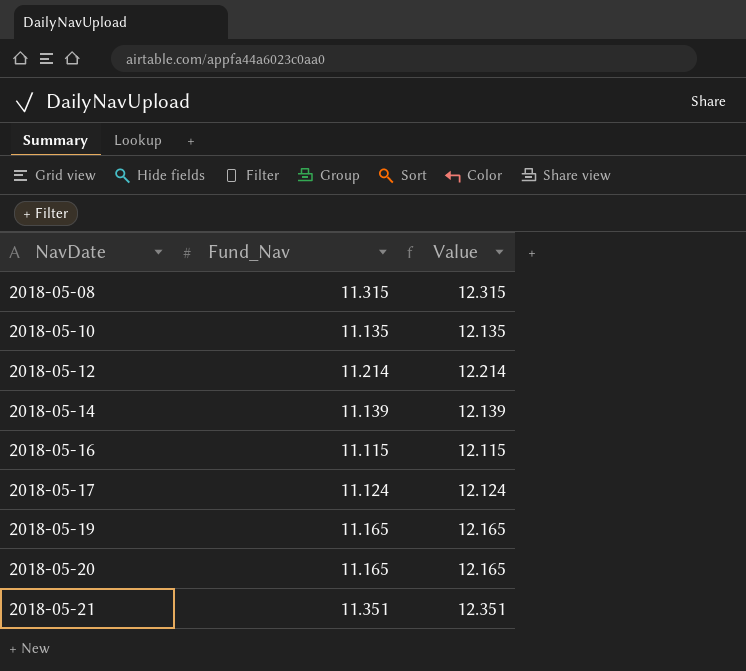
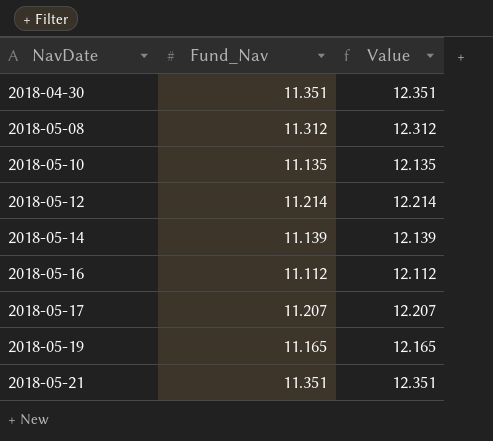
row 2018-05-20: 11.165 | 12.165 -> none
row 2018-04-30: none -> 11.351 | 12.351
2018-05-08 | Fund_Nav: 11.315 -> 11.312
2018-05-08 | Value: 12.315 -> 12.312
2018-05-16 | Fund_Nav: 11.115 -> 11.112
2018-05-16 | Value: 12.115 -> 12.112
2018-05-17 | Fund_Nav: 11.124 -> 11.207
2018-05-17 | Value: 12.124 -> 12.207

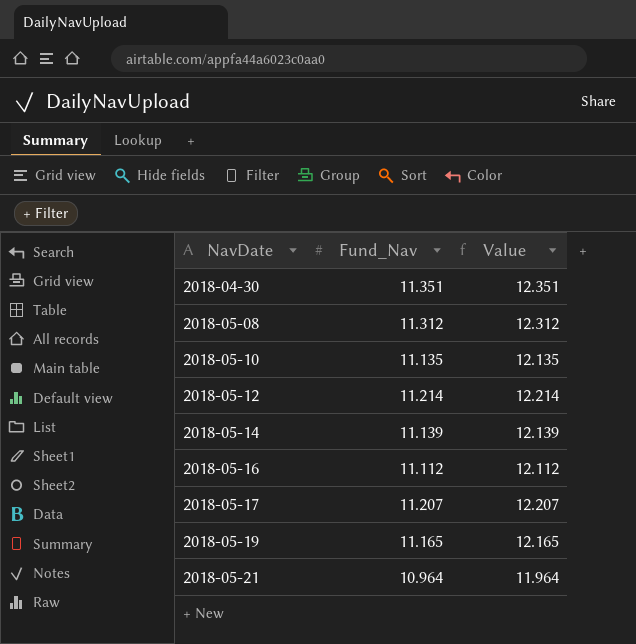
2018-05-21 | Fund_Nav: 11.351 -> 10.964
2018-05-21 | Value: 12.351 -> 11.964

